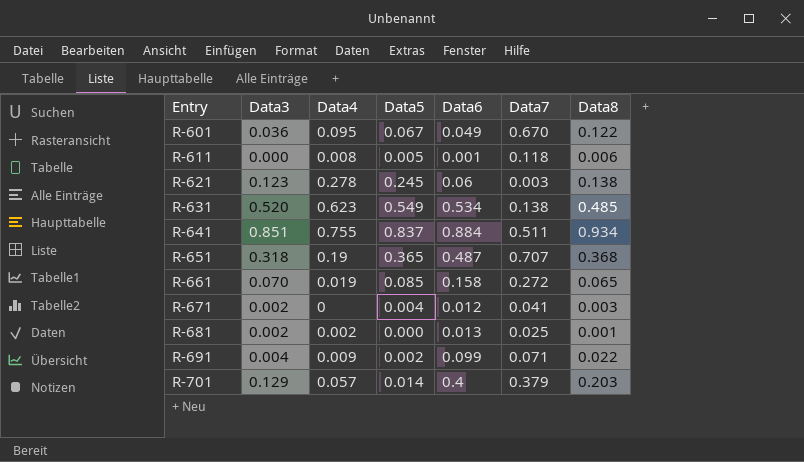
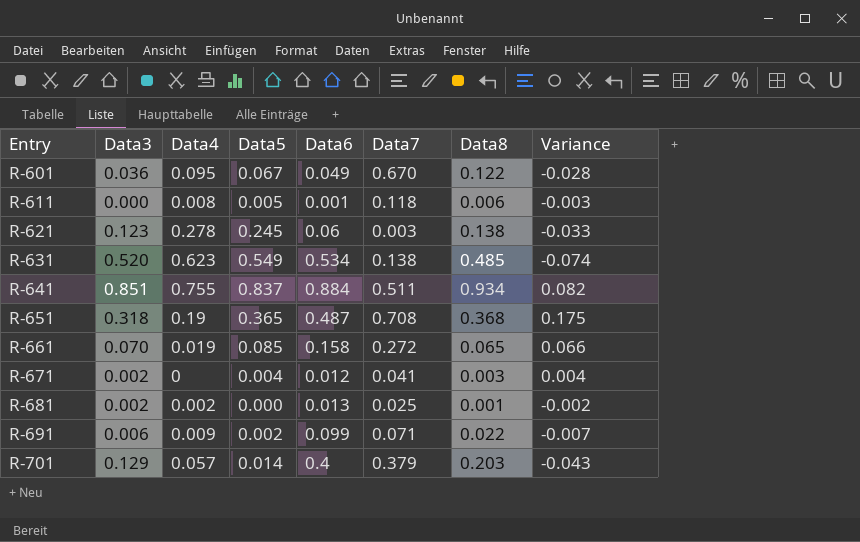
column Variance | formula: none -> [Data5] - [Data4]
R-651 | Data7: 0.707 -> 0.708
R-691 | Data3: 0.004 -> 0.006

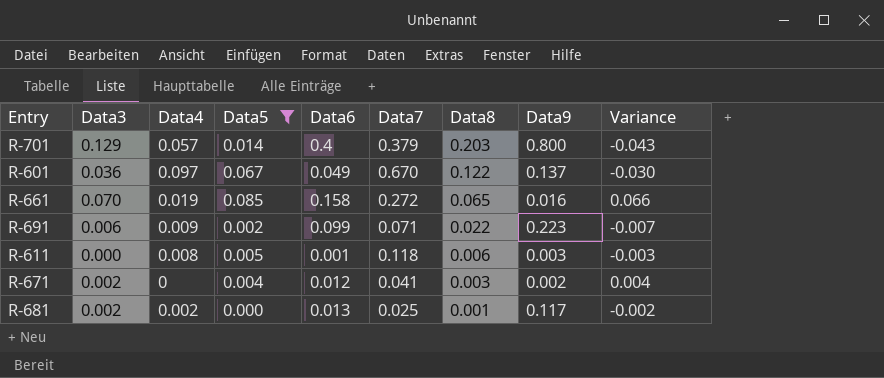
filter: none -> Data5 <= 0.085
row order: Entry ascending -> Data8 descending
column Data9 | position: none -> 8
R-601 | Data4: 0.095 -> 0.097
R-601 | Variance: -0.028 -> -0.030

